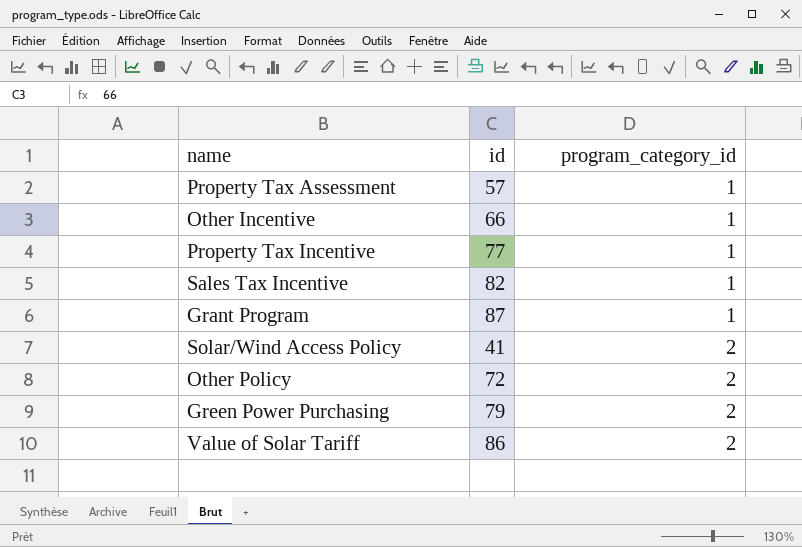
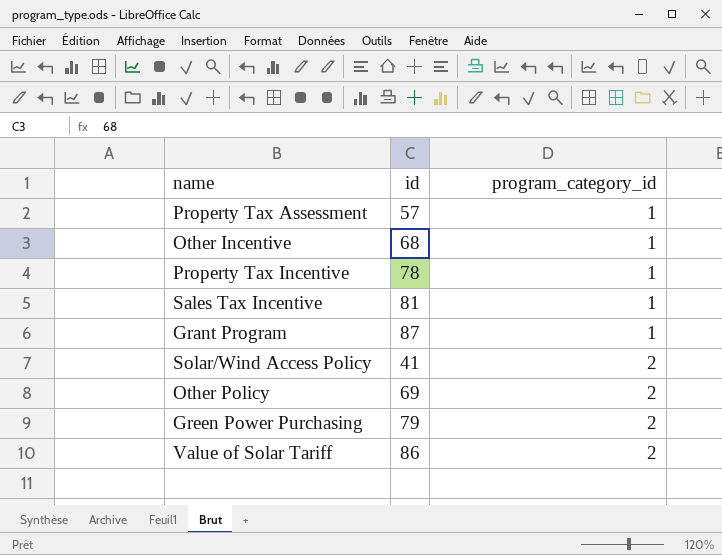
Other Incentive | id: 66 -> 68
Property Tax Incentive | id: 77 -> 78
Sales Tax Incentive | id: 82 -> 81
Other Policy | id: 72 -> 69

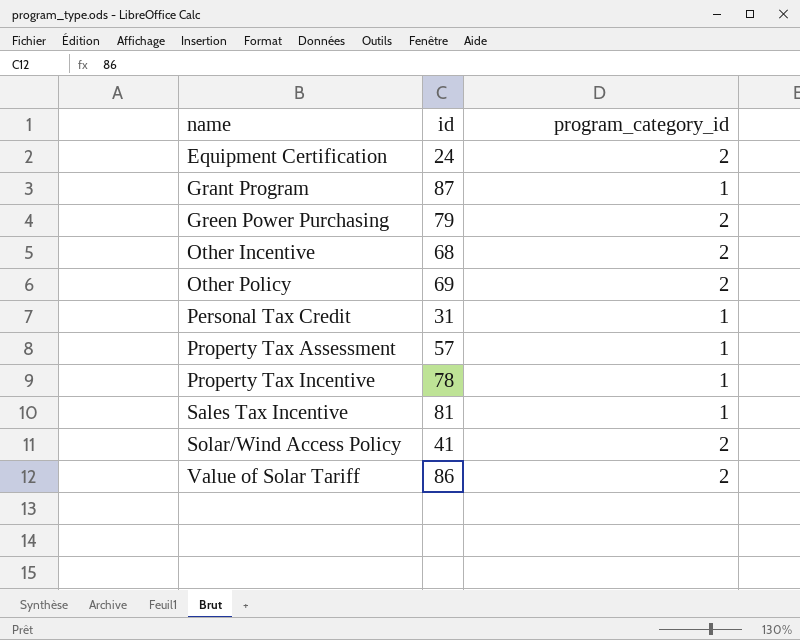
row order: program_category_id ascending -> name ascending
row Equipment Certification: none -> 24 | 2
Other Incentive | program_category_id: 1 -> 2
row Personal Tax Credit: none -> 31 | 1

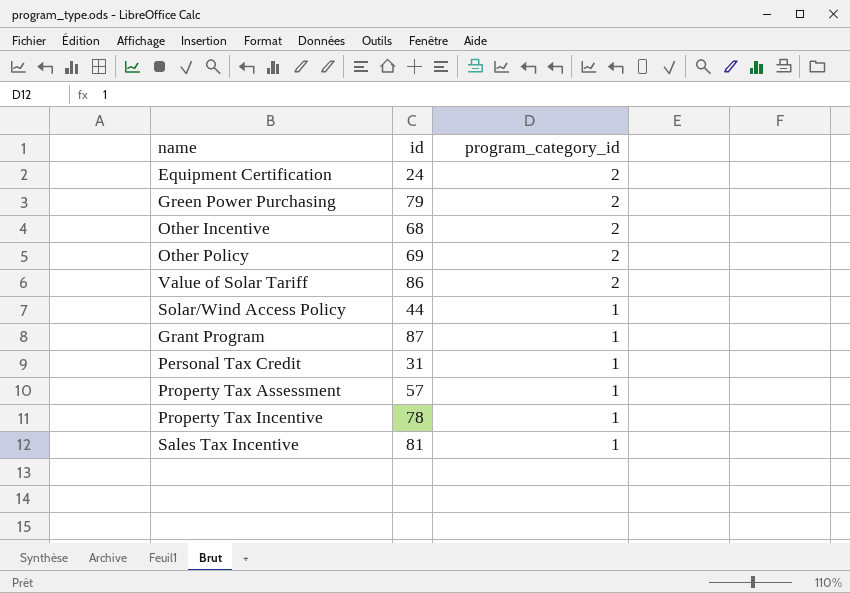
row order: name ascending -> program_category_id descending
Solar/Wind Access Policy | id: 41 -> 44
Solar/Wind Access Policy | program_category_id: 2 -> 1

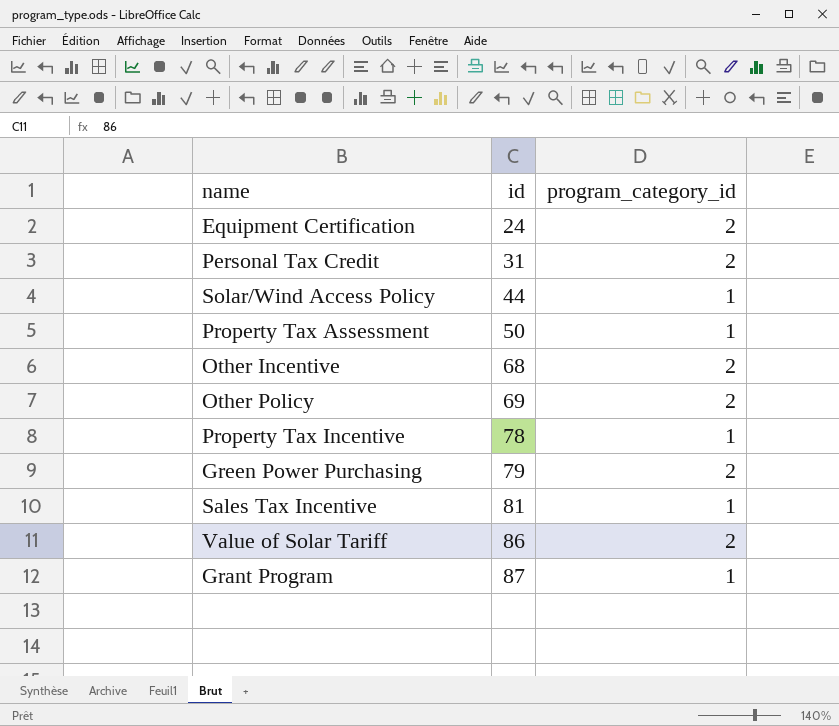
row order: program_category_id descending -> id ascending
Personal Tax Credit | program_category_id: 1 -> 2
Property Tax Assessment | id: 57 -> 50

